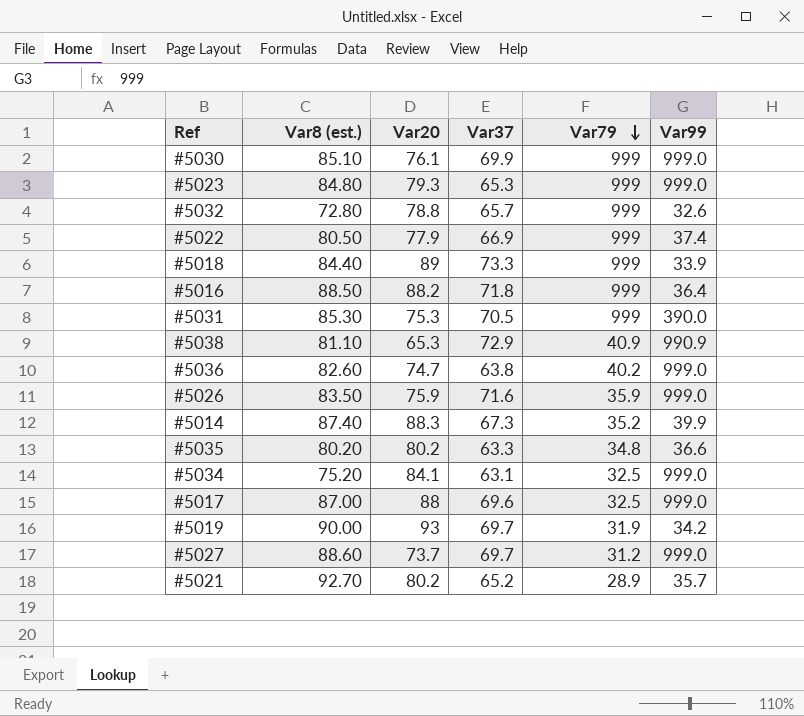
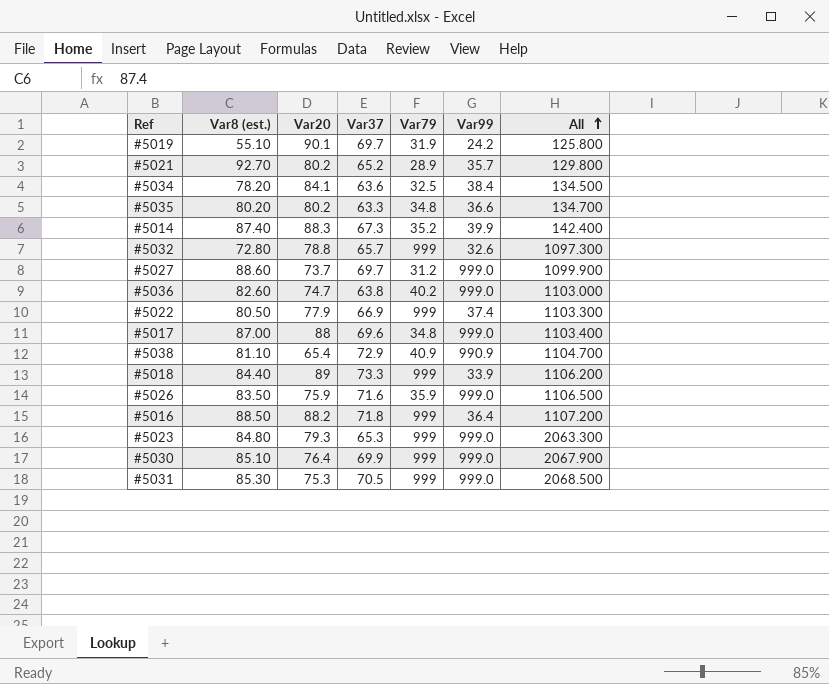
row order: Var79 descending -> All ascending
column All | formula: none -> [Var37] + [Var79] + [Var99]
#5019 | Var8 (est.): 90.00 -> 55.10
#5019 | Var20: 93 -> 90.1
#5019 | Var99: 34.2 -> 24.2
#5034 | Var8 (est.): 75.20 -> 78.20
#5034 | Var37: 63.1 -> 63.6
#5034 | Var99: 999.0 -> 38.4
#5017 | Var79: 32.5 -> 34.8
#5038 | Var20: 65.3 -> 65.4
#5030 | Var20: 76.1 -> 76.4
#5031 | Var99: 390.0 -> 999.0

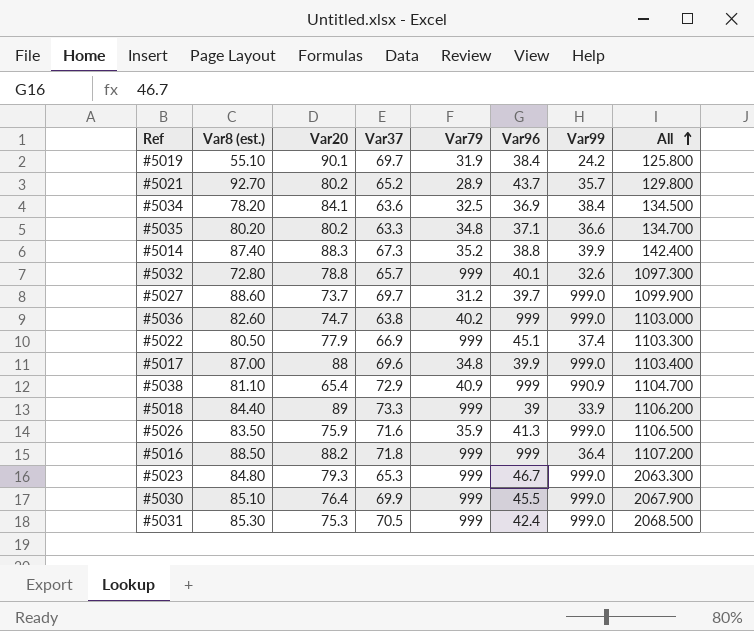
column Var96 | position: none -> 6

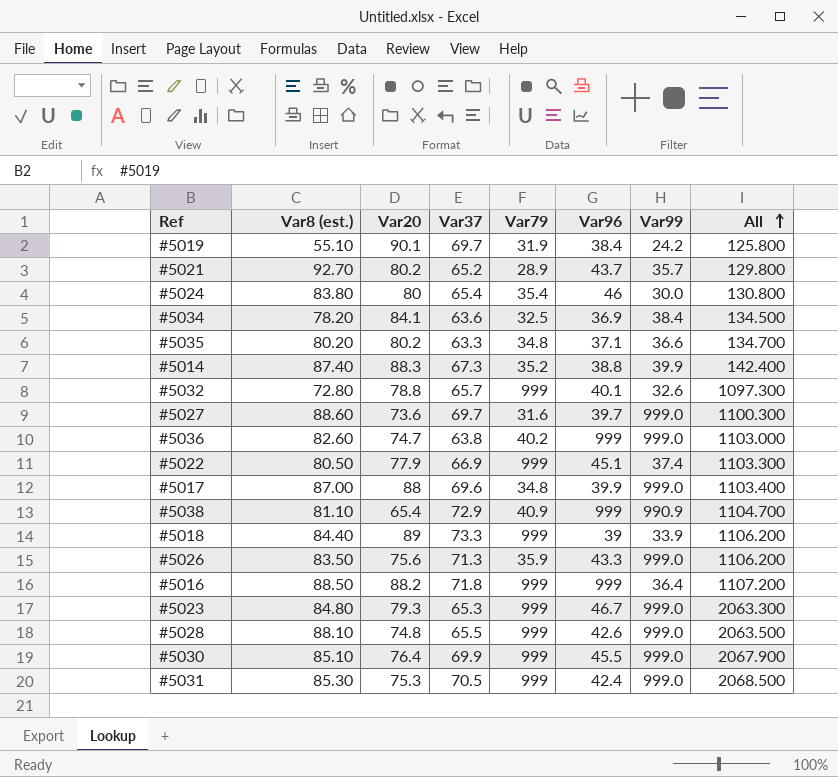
row #5024: none -> 83.80 | 80 | 65.4 | 35.4 | 46 | 30.0 | 130.800
#5027 | Var20: 73.7 -> 73.6
#5027 | Var79: 31.2 -> 31.6
#5027 | All: 1099.900 -> 1100.300
#5026 | Var20: 75.9 -> 75.6
#5026 | Var37: 71.6 -> 71.3
#5026 | Var96: 41.3 -> 43.3
#5026 | All: 1106.500 -> 1106.200
row #5028: none -> 88.10 | 74.8 | 65.5 | 999 | 42.6 | 999.0 | 2063.500

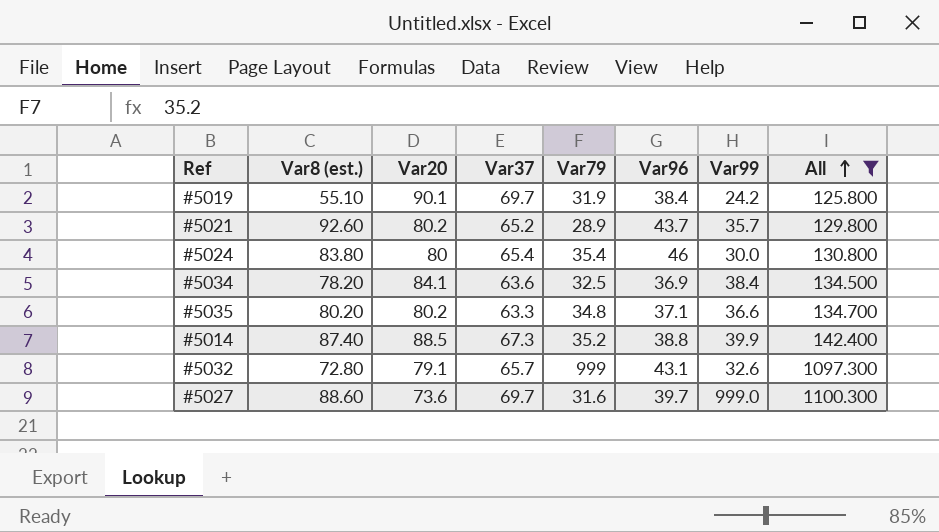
filter: none -> All <= 1100.300
#5021 | Var8 (est.): 92.70 -> 92.60
#5014 | Var20: 88.3 -> 88.5
#5032 | Var20: 78.8 -> 79.1
#5032 | Var96: 40.1 -> 43.1

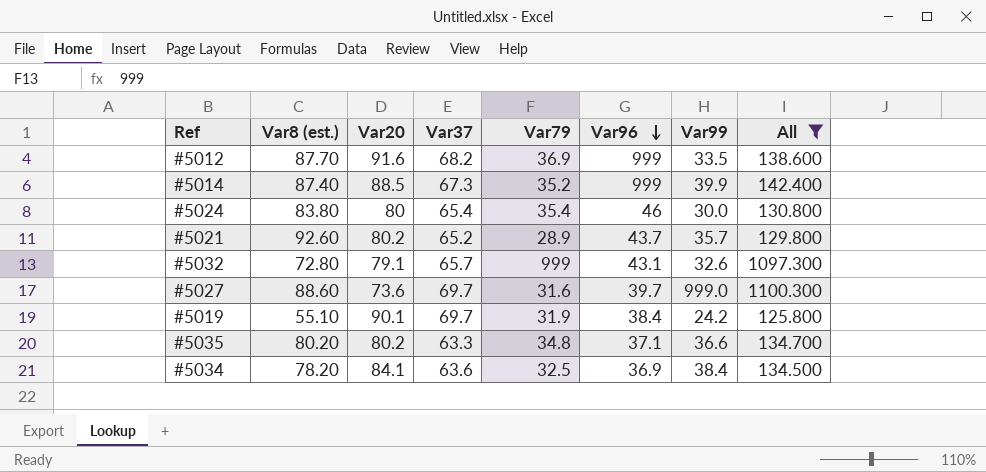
row order: All ascending -> Var96 descending
row #5012: none -> 87.70 | 91.6 | 68.2 | 36.9 | 999 | 33.5 | 138.600
#5014 | Var96: 38.8 -> 999

